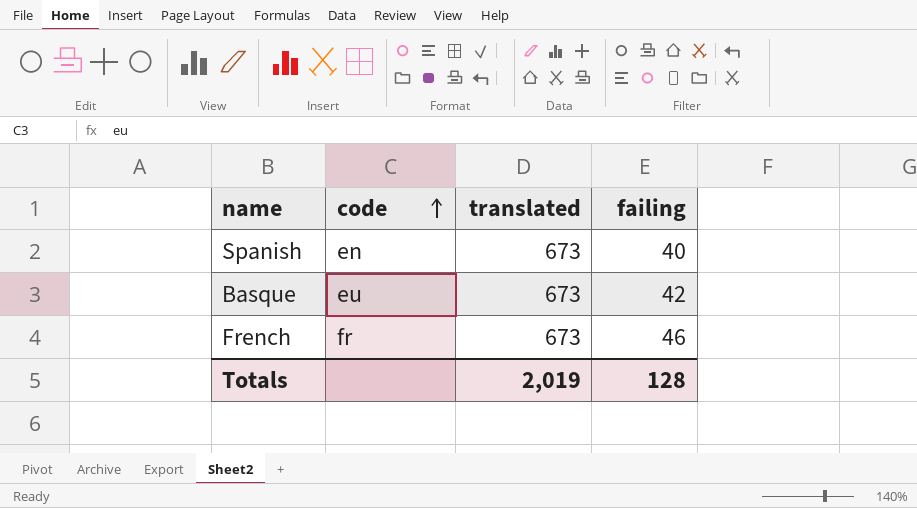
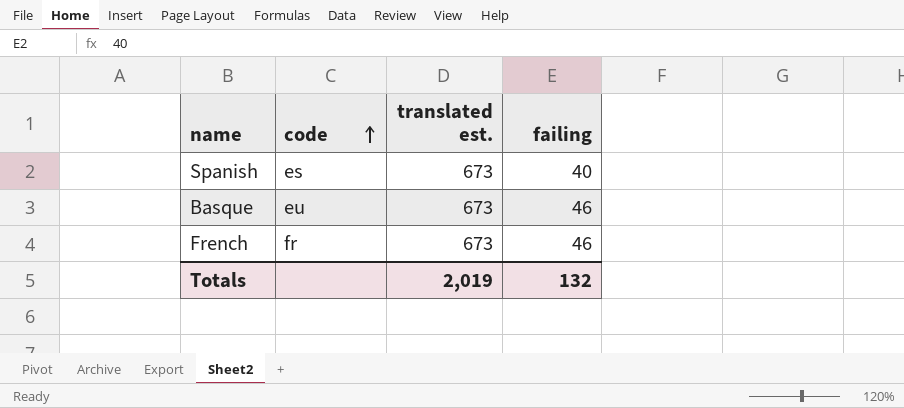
column name: translated -> translated est.
Spanish | code: en -> es
Basque | failing: 42 -> 46
Totals | failing: 128 -> 132

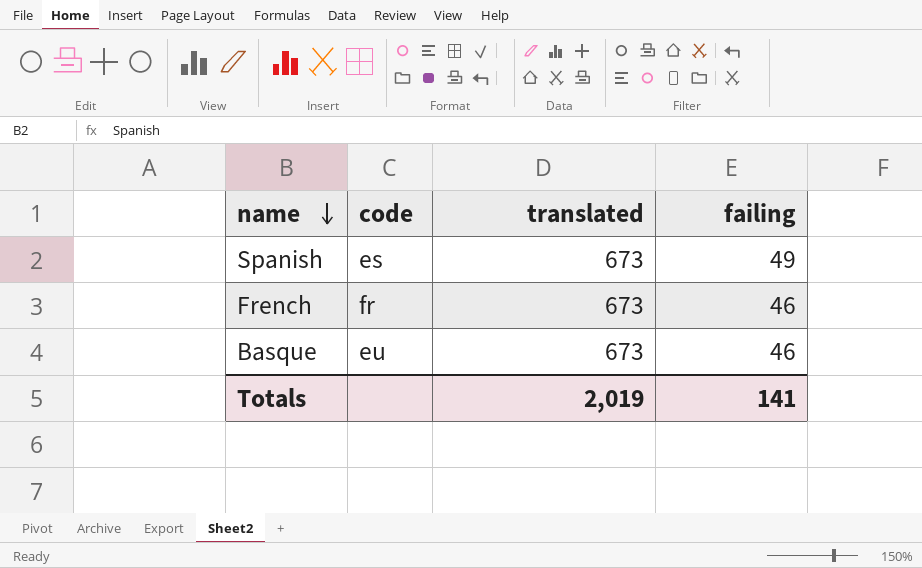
row order: code ascending -> name descending
column name: translated est. -> translated
Spanish | failing: 40 -> 49
Totals | failing: 132 -> 141

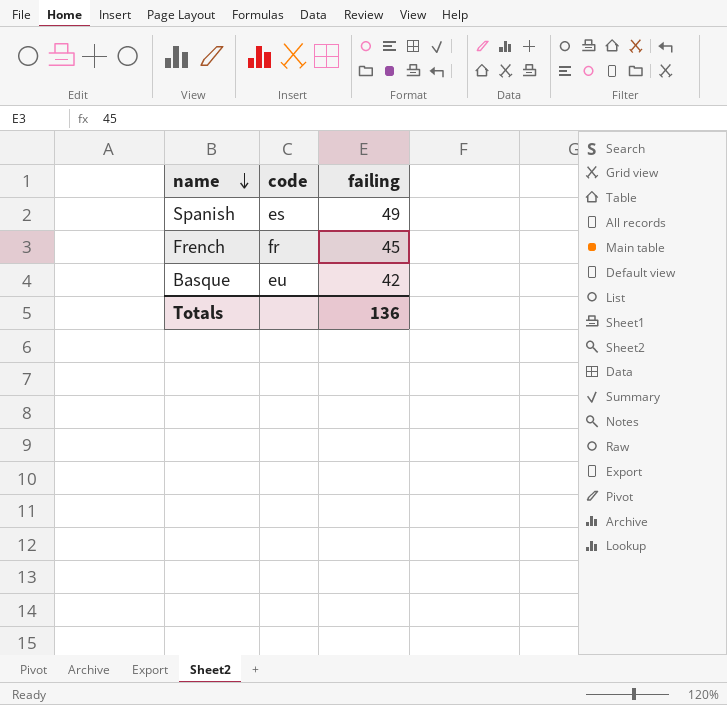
column translated | position: 3 -> none
French | failing: 46 -> 45
Basque | failing: 46 -> 42
Totals | failing: 141 -> 136

